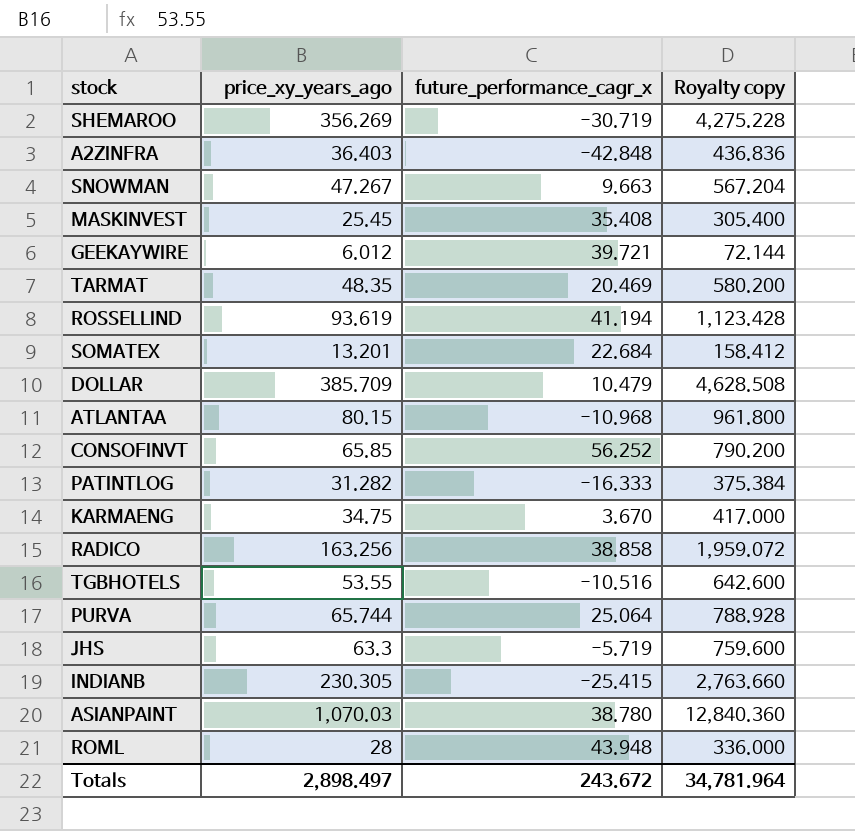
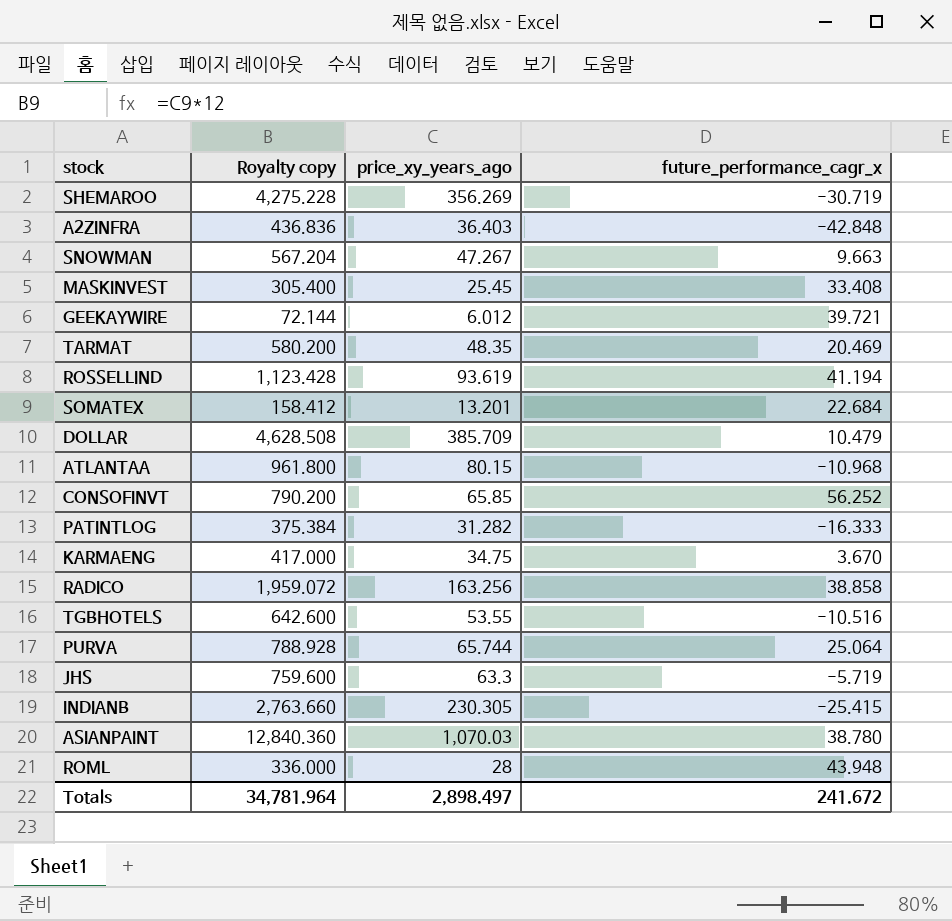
column Royalty copy | position: 4 -> 2
MASKINVEST | future_performance_cagr_x: 35.408 -> 33.408
Totals | future_performance_cagr_x: 243.672 -> 241.672

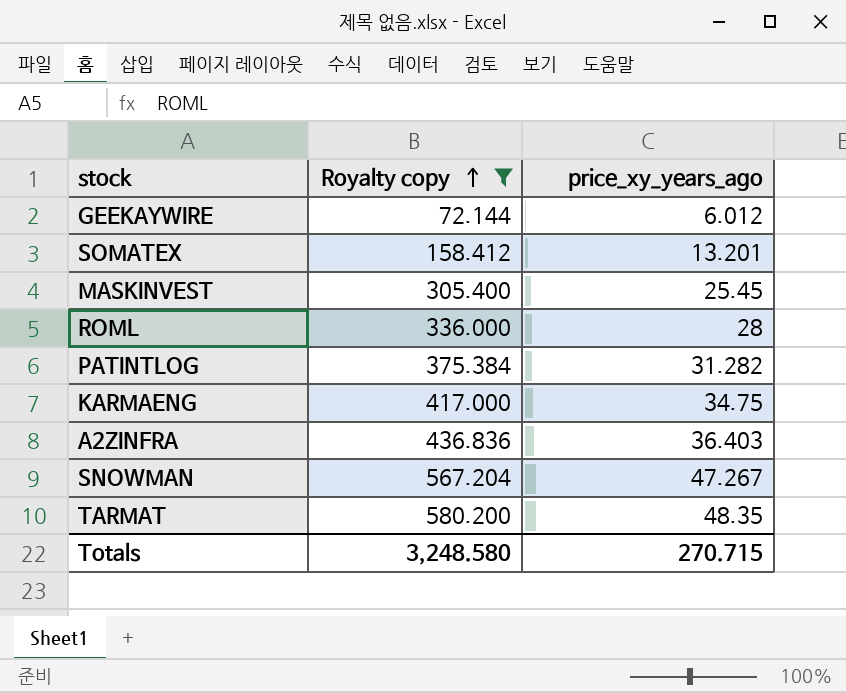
filter: none -> Royalty copy <= 580.200
row order: none -> Royalty copy ascending
column future_performance_cagr_x | position: 4 -> none
Totals | Royalty copy: 34,781.964 -> 3,248.580
Totals | price_xy_years_ago: 2,898.497 -> 270.715

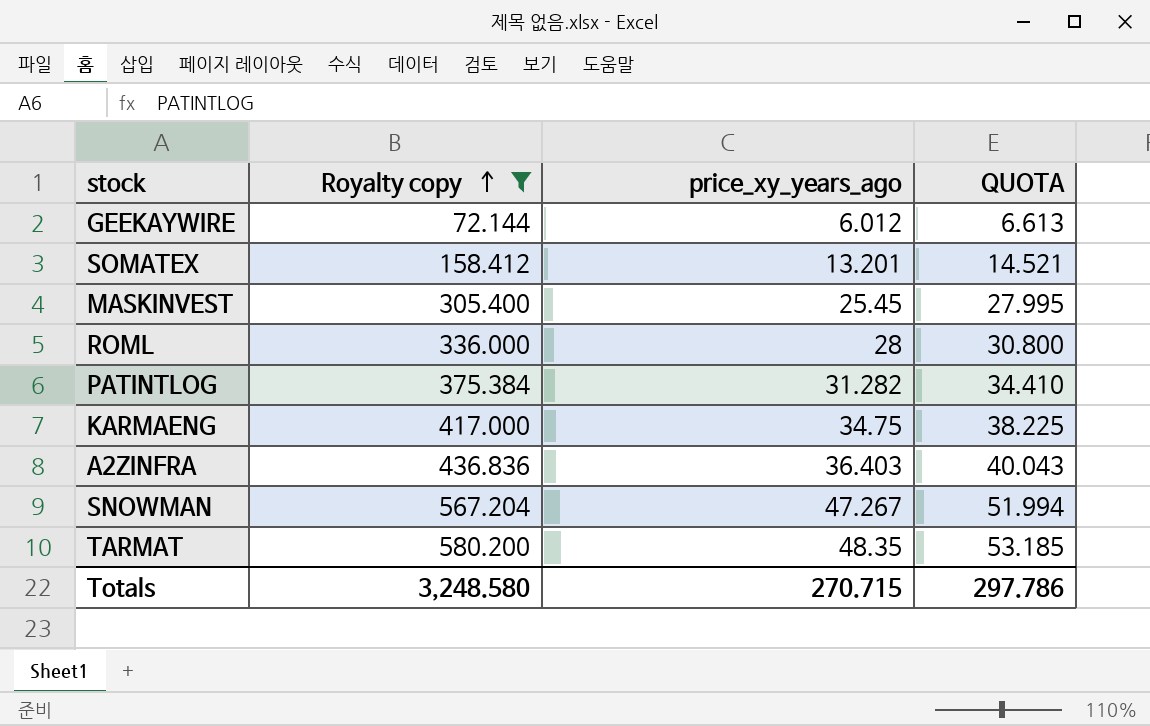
column QUOTA | formula: none -> [price_xy_years_ago] * 1.1

